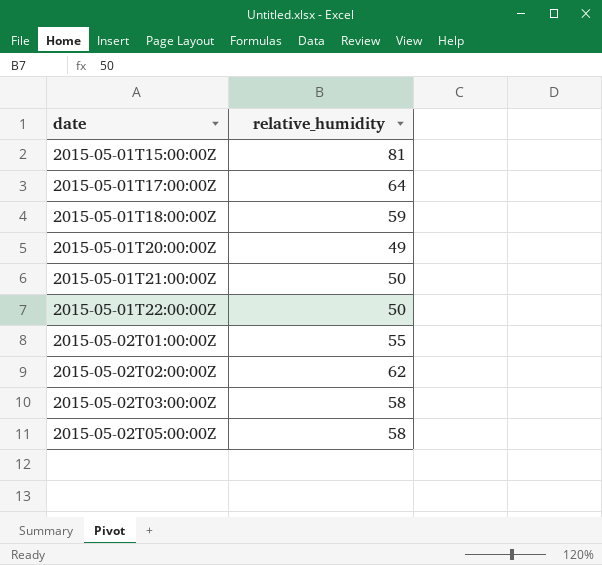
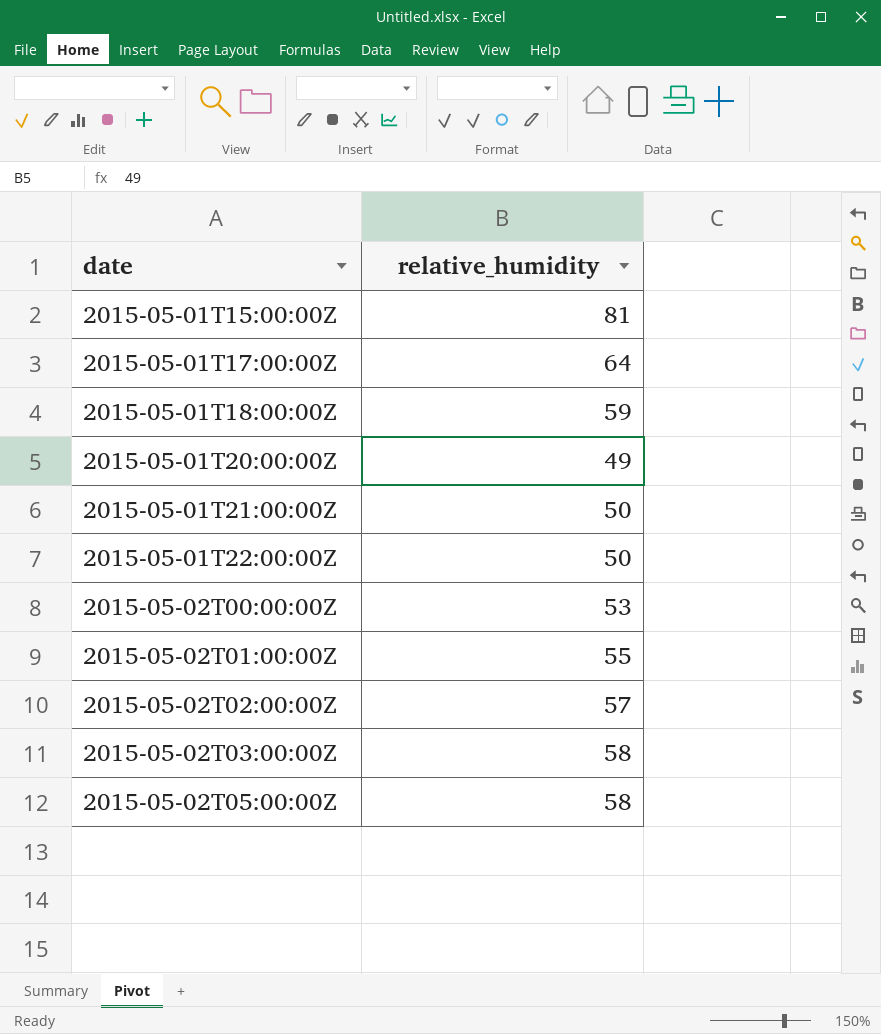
row 2015-05-02T00:00:00Z: none -> 53
2015-05-02T02:00:00Z | relative_humidity: 62 -> 57

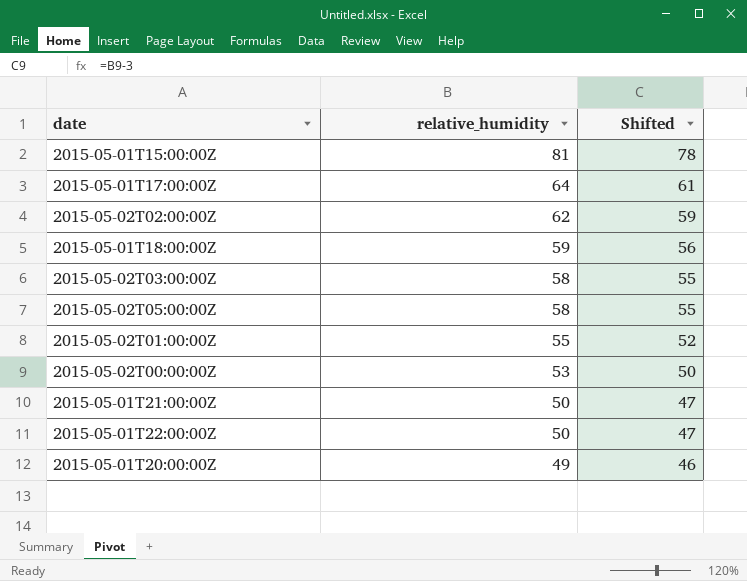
row order: date ascending -> relative_humidity descending
column Shifted | formula: none -> [relative_humidity] - 3
2015-05-02T02:00:00Z | relative_humidity: 57 -> 62

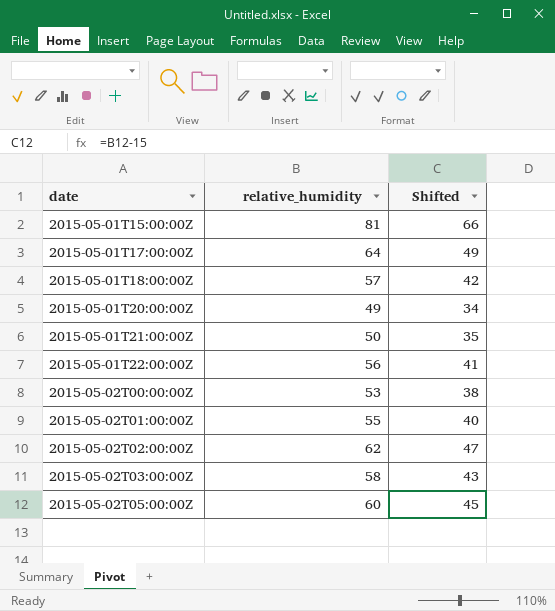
row order: relative_humidity descending -> date ascending
column Shifted | formula: [relative_humidity] - 3 -> [relative_humidity] - 15
2015-05-01T18:00:00Z | relative_humidity: 59 -> 57
2015-05-01T22:00:00Z | relative_humidity: 50 -> 56
2015-05-02T05:00:00Z | relative_humidity: 58 -> 60

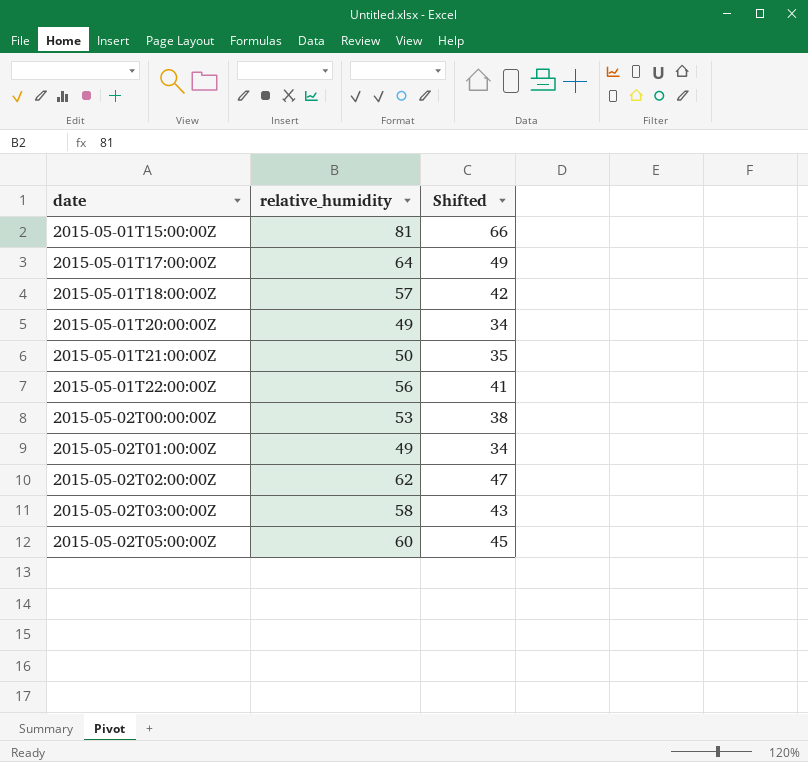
2015-05-02T01:00:00Z | relative_humidity: 55 -> 49
2015-05-02T01:00:00Z | Shifted: 40 -> 34

